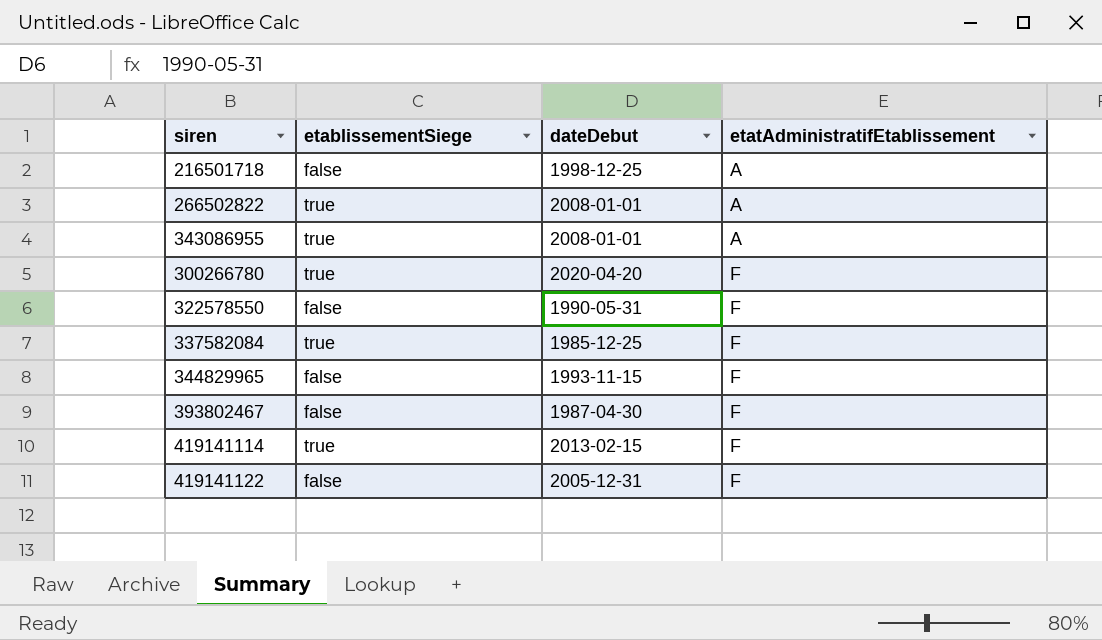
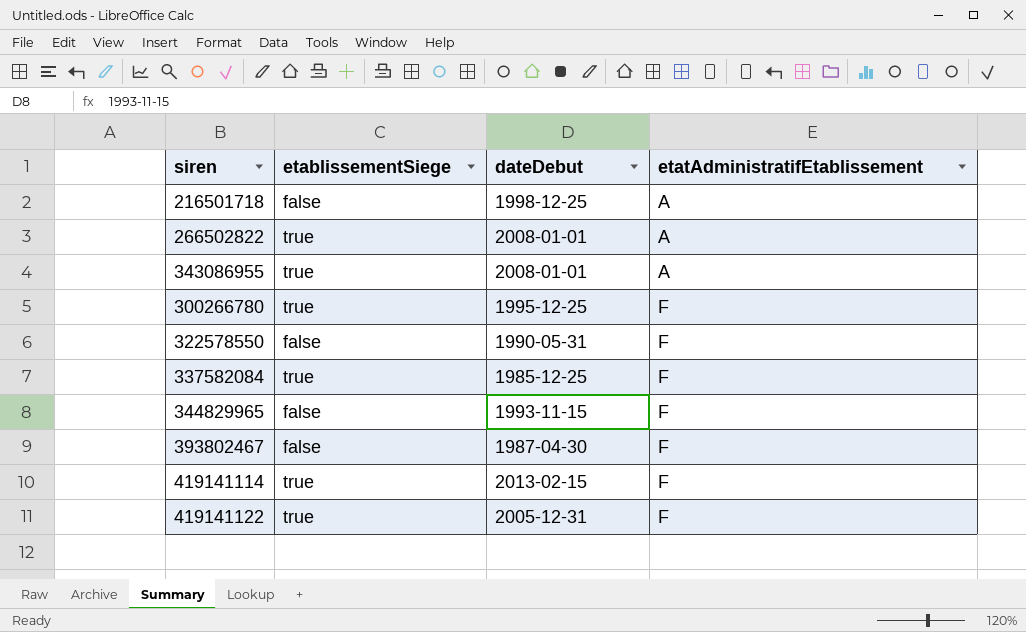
300266780 | dateDebut: 2020-04-20 -> 1995-12-25
419141122 | etablissementSiege: false -> true

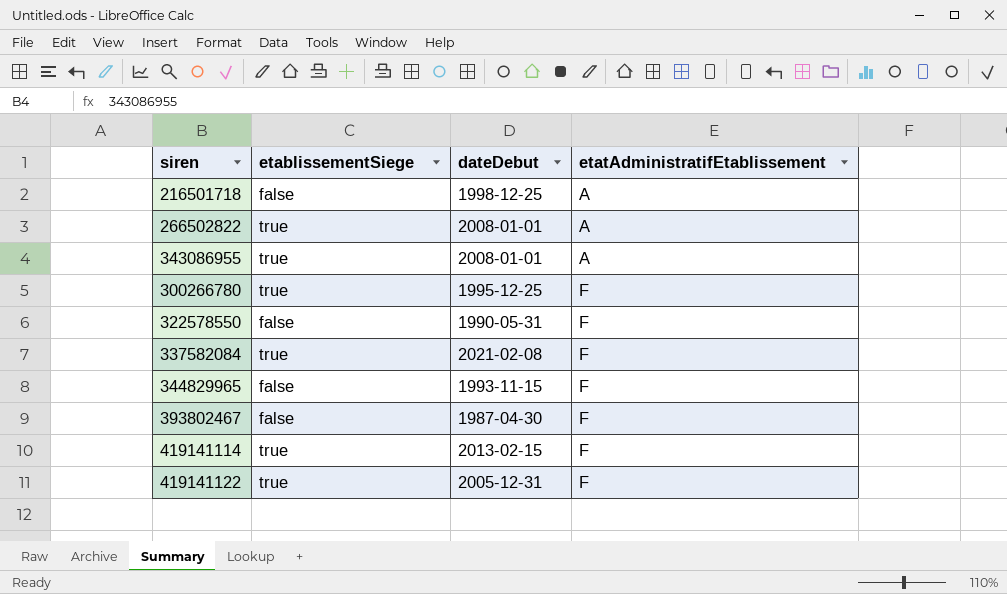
337582084 | dateDebut: 1985-12-25 -> 2021-02-08

